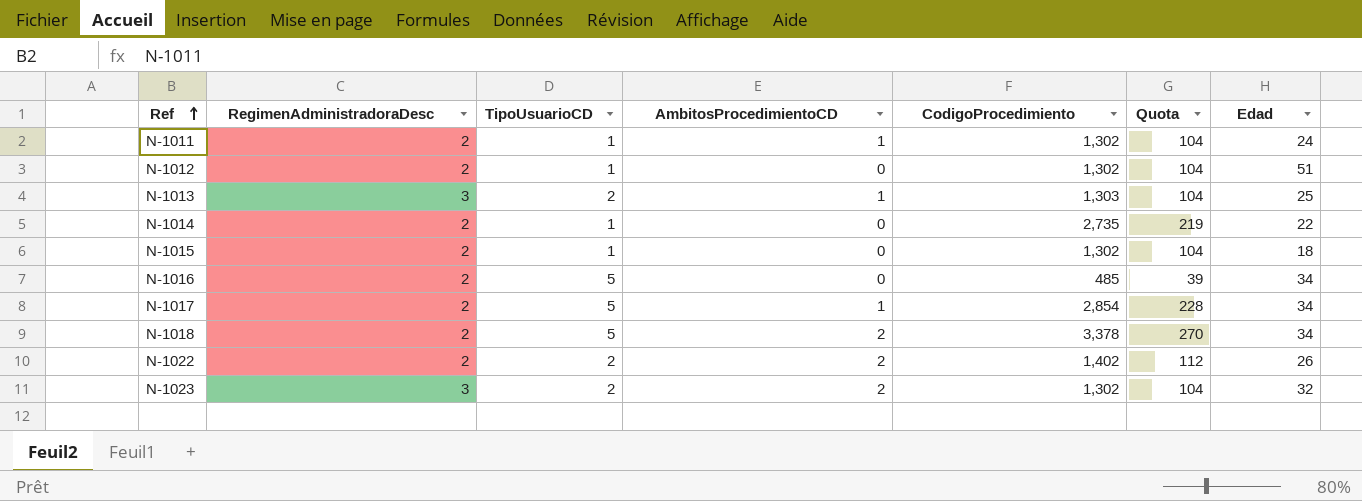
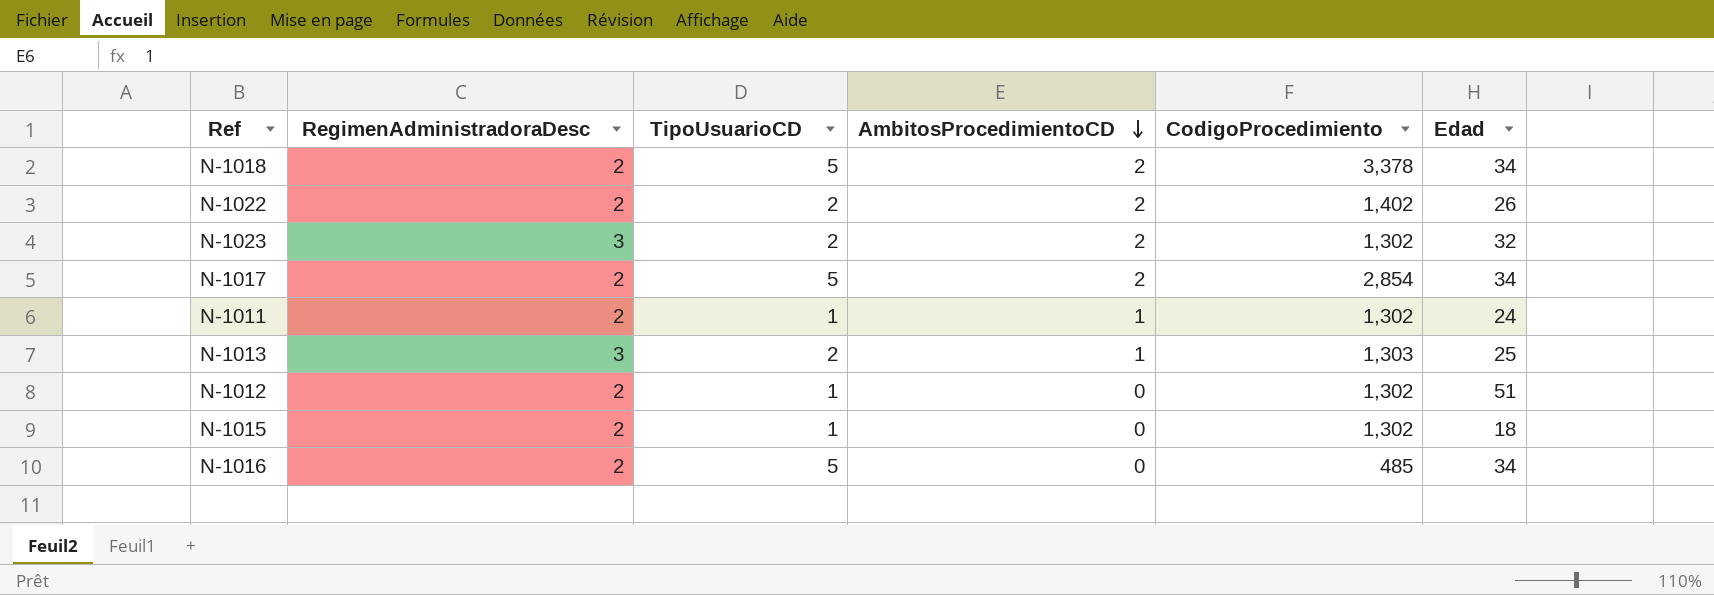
row order: Ref ascending -> AmbitosProcedimientoCD descending
column Quota | formula: [CodigoProcedimiento] * 0.08 -> none
row N-1014: 2 | 1 | 0 | 2,735 | 219 | 22 -> none
N-1017 | AmbitosProcedimientoCD: 1 -> 2

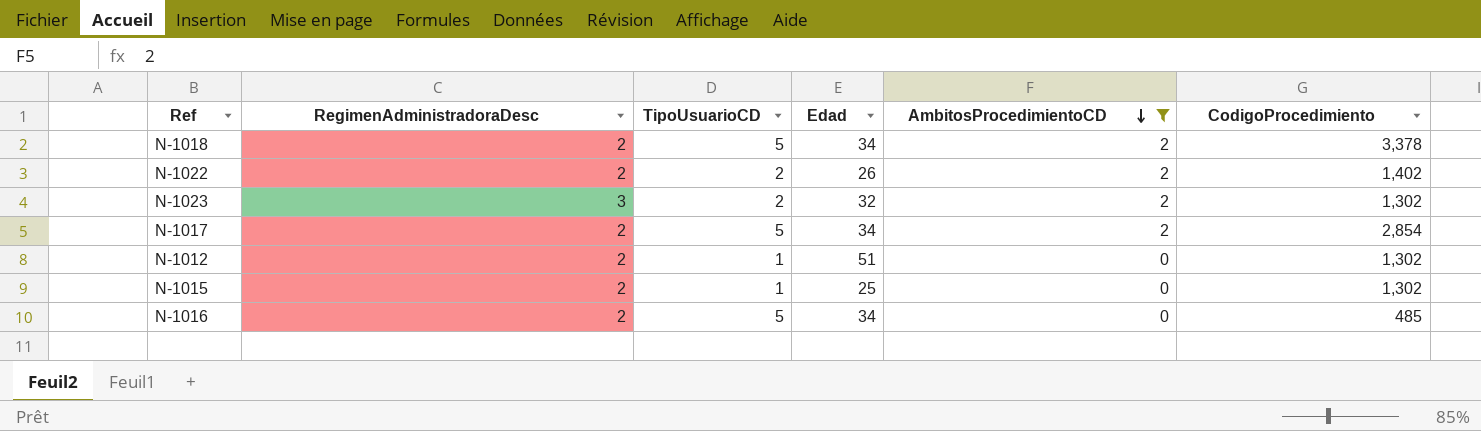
filter: none -> AmbitosProcedimientoCD != 1
column Edad | position: 6 -> 4
N-1015 | Edad: 18 -> 25

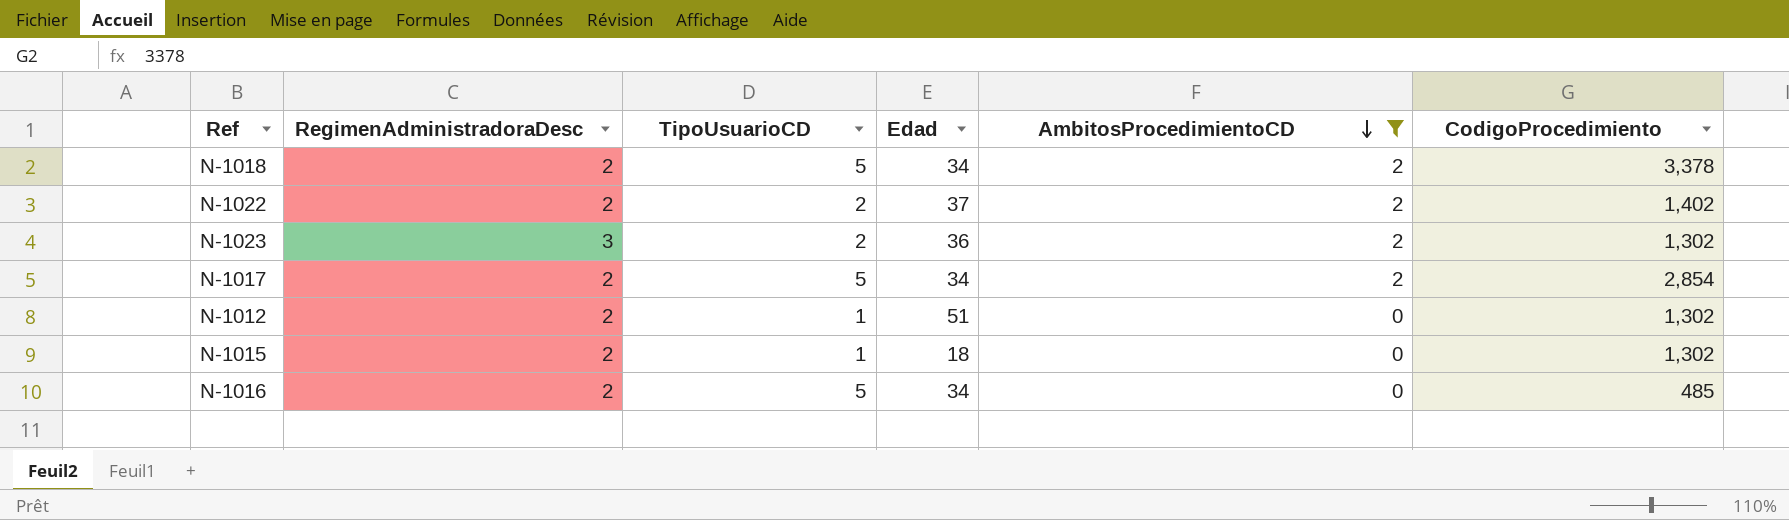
N-1022 | Edad: 26 -> 37
N-1023 | Edad: 32 -> 36
N-1015 | Edad: 25 -> 18

